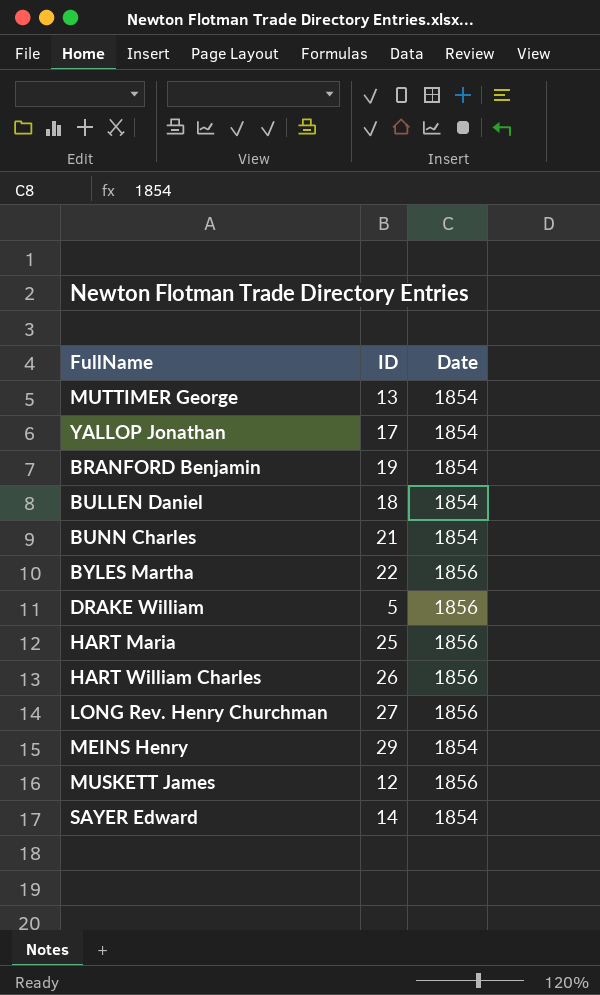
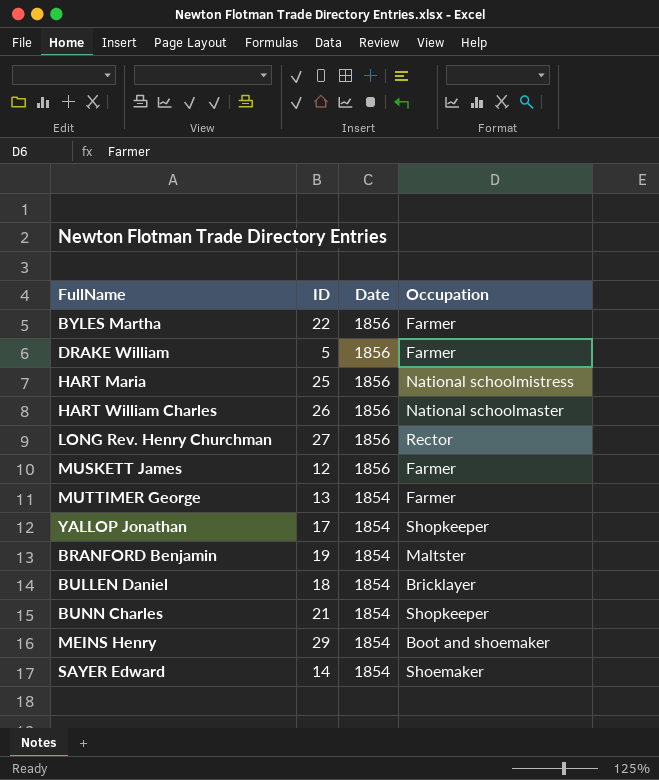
row order: none -> Date descending
column Occupation | position: none -> 4

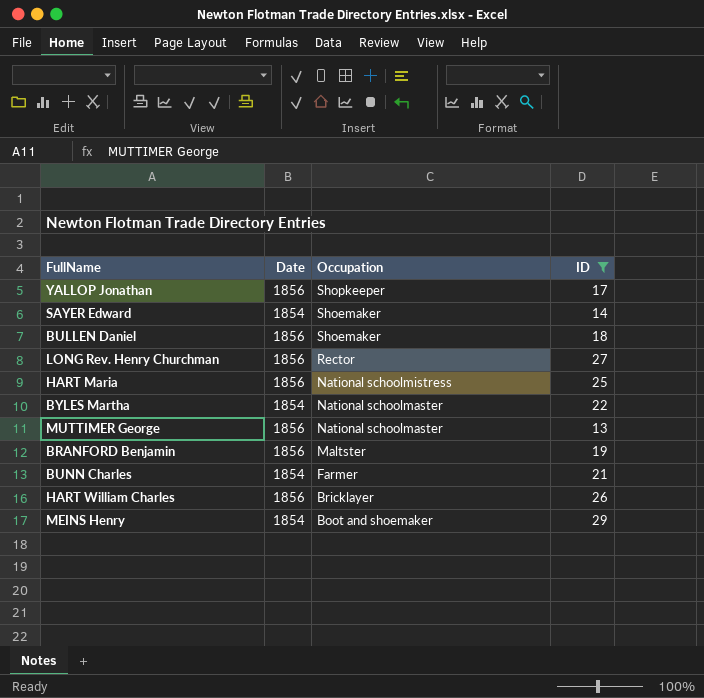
filter: none -> ID >= 13
row order: Date descending -> Occupation descending
column ID | position: 2 -> 4
YALLOP Jonathan | Date: 1854 -> 1856
BULLEN Daniel | Date: 1854 -> 1856
BULLEN Daniel | Occupation: Bricklayer -> Shoemaker
BYLES Martha | Date: 1856 -> 1854
BYLES Martha | Occupation: Farmer -> National schoolmaster
MUTTIMER George | Date: 1854 -> 1856
MUTTIMER George | Occupation: Farmer -> National schoolmaster
BRANFORD Benjamin | Date: 1854 -> 1856
BUNN Charles | Occupation: Shopkeeper -> Farmer
HART William Charles | Occupation: National schoolmaster -> Bricklayer

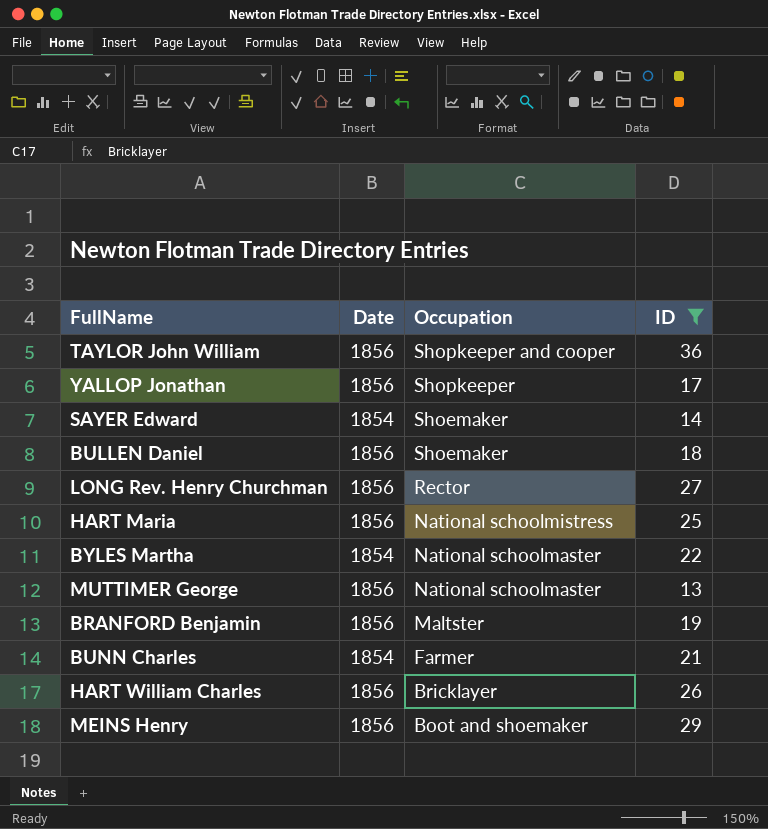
row TAYLOR John William: none -> 1856 | Shopkeeper and cooper | 36
MEINS Henry | Date: 1854 -> 1856

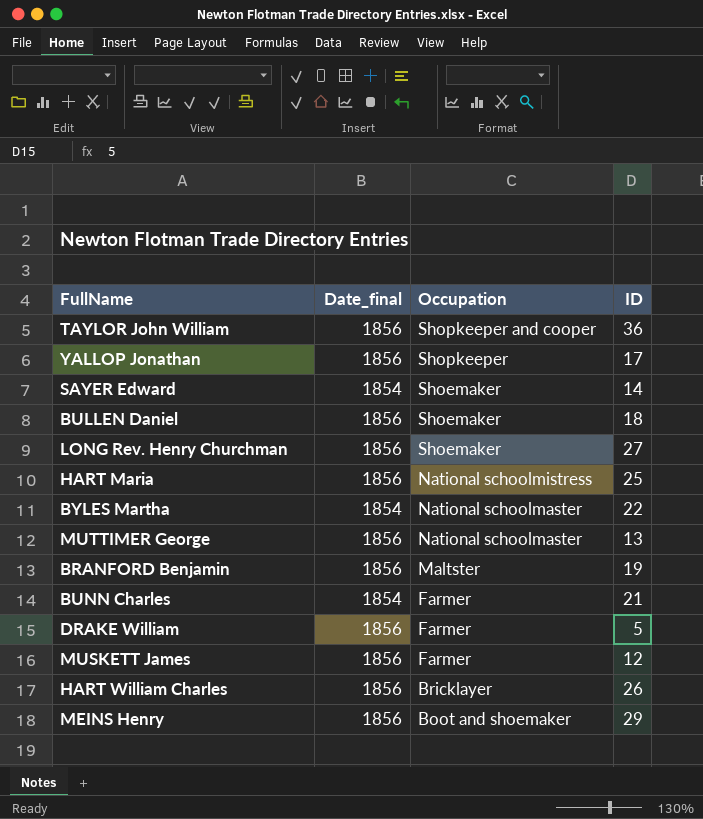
filter: ID >= 13 -> none
column name: Date -> Date_final
LONG Rev. Henry Churchman | Occupation: Rector -> Shoemaker

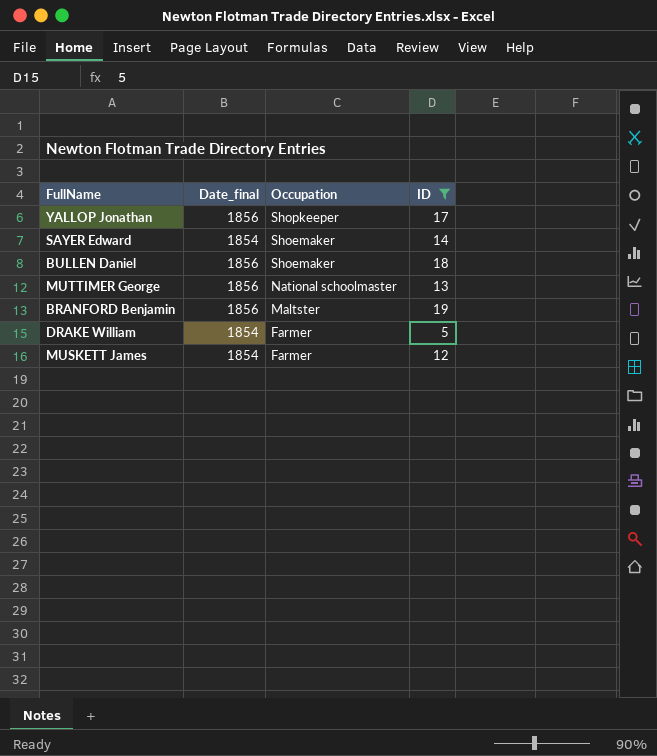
filter: none -> ID <= 19
DRAKE William | Date_final: 1856 -> 1854
MUSKETT James | Date_final: 1856 -> 1854

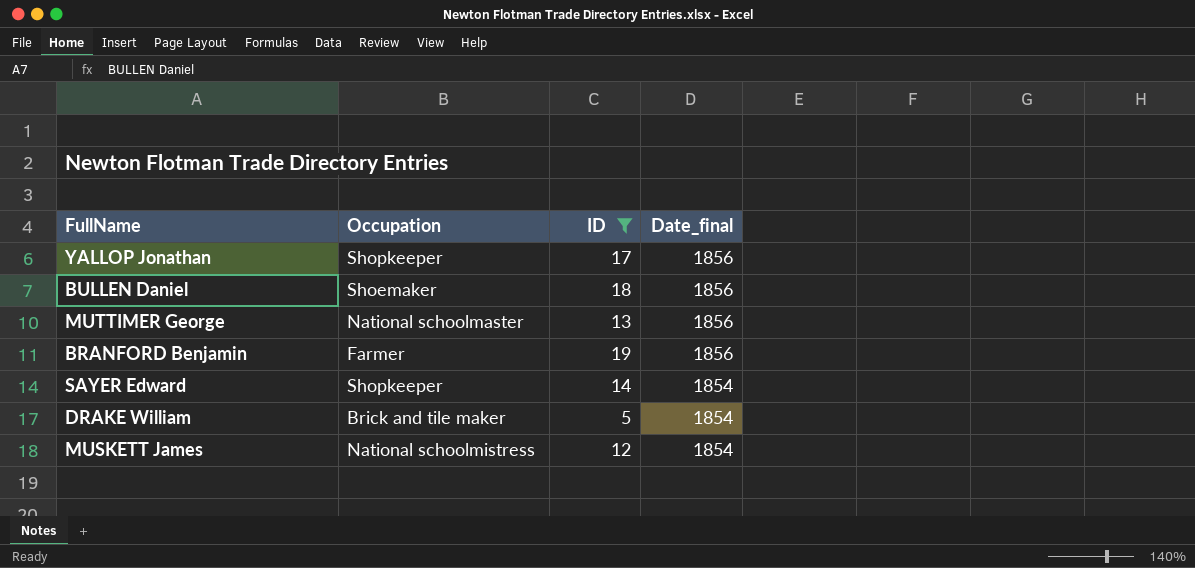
row order: Occupation descending -> Date_final descending
column Date_final | position: 2 -> 4
BRANFORD Benjamin | Occupation: Maltster -> Farmer
SAYER Edward | Occupation: Shoemaker -> Shopkeeper
DRAKE William | Occupation: Farmer -> Brick and tile maker
MUSKETT James | Occupation: Farmer -> National schoolmistress

